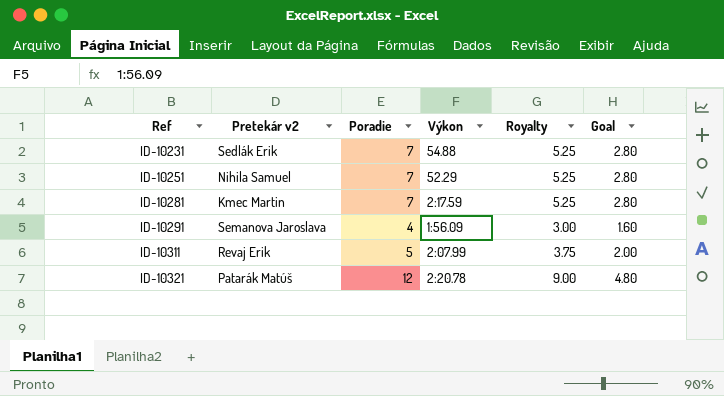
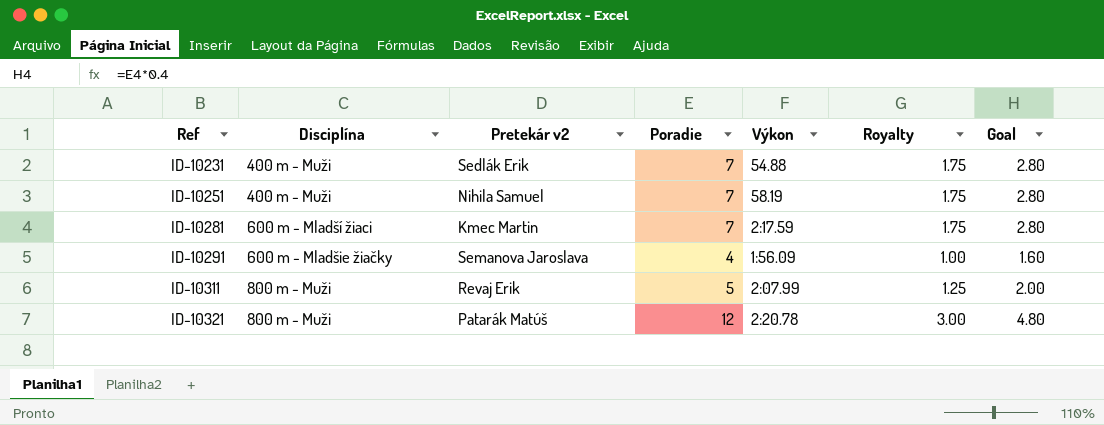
column Disciplína | position: none -> 2
column Royalty | formula: [Poradie] * 0.75 -> [Poradie] * 0.25
ID-10251 | Výkon: 52.29 -> 58.19

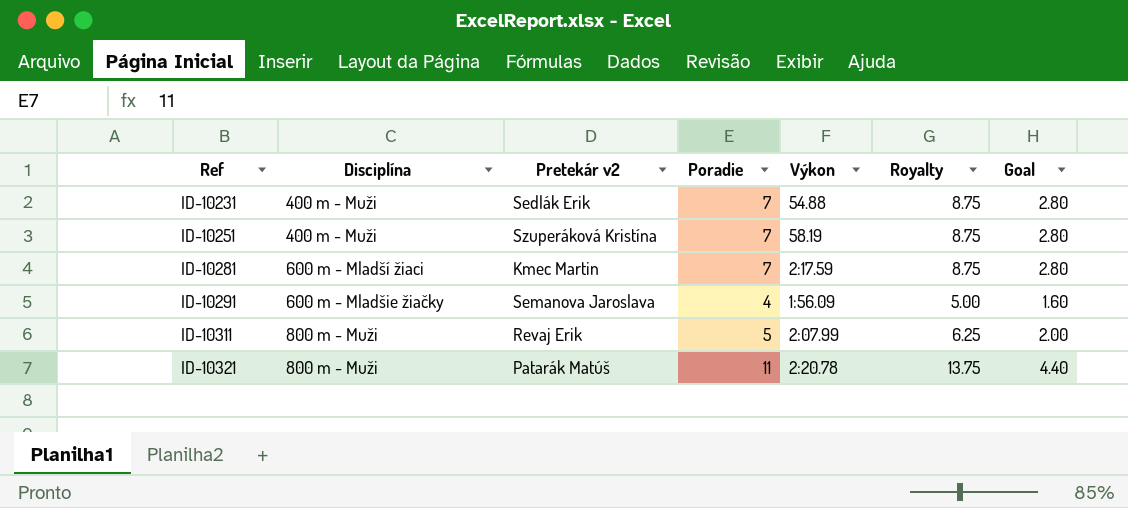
column Royalty | formula: [Poradie] * 0.25 -> [Poradie] * 1.25
ID-10251 | Pretekár v2: Nihila Samuel -> Szuperáková Kristína
ID-10321 | Poradie: 12 -> 11
ID-10321 | Goal: 4.80 -> 4.40

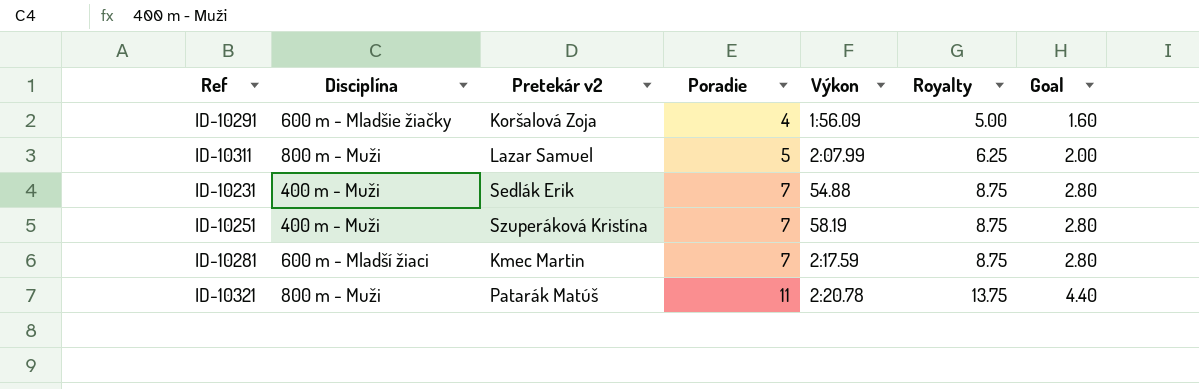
row order: Ref ascending -> Poradie ascending
ID-10291 | Pretekár v2: Semanova Jaroslava -> Koršalová Zoja
ID-10311 | Pretekár v2: Revaj Erik -> Lazar Samuel

